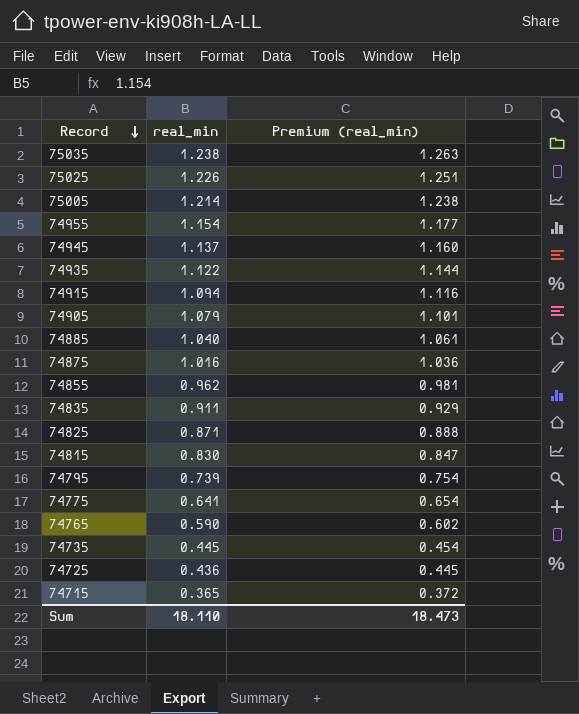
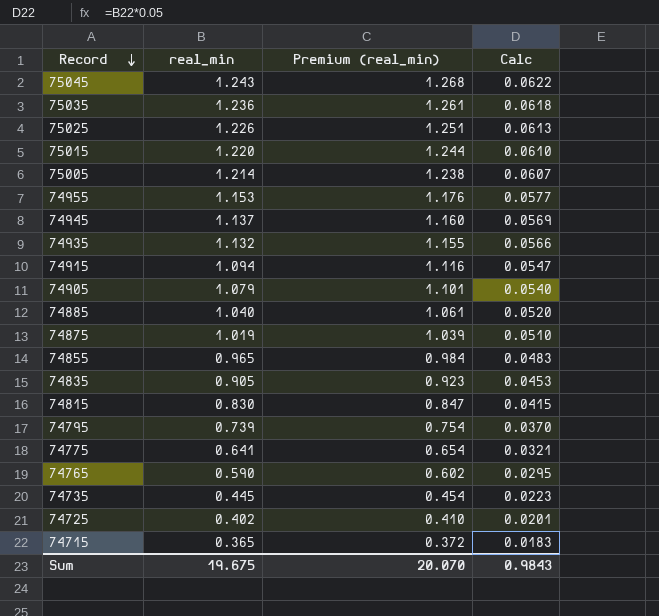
column Calc | formula: none -> [real_min] * 0.05
row 74825: 0.871 | 0.888 -> none
row 75045: none -> 1.243 | 1.268 | 0.0622
75035 | real_min: 1.238 -> 1.236
75035 | Premium (real_min): 1.263 -> 1.261
row 75015: none -> 1.220 | 1.244 | 0.0610
74955 | real_min: 1.154 -> 1.153
74955 | Premium (real_min): 1.177 -> 1.176
74935 | real_min: 1.122 -> 1.132
74935 | Premium (real_min): 1.144 -> 1.155
74875 | real_min: 1.016 -> 1.019
74875 | Premium (real_min): 1.036 -> 1.039
74855 | real_min: 0.962 -> 0.965
74855 | Premium (real_min): 0.981 -> 0.984
74835 | real_min: 0.911 -> 0.905
74835 | Premium (real_min): 0.929 -> 0.923
74725 | real_min: 0.436 -> 0.402
74725 | Premium (real_min): 0.445 -> 0.410
Sum | real_min: 18.110 -> 19.675
Sum | Premium (real_min): 18.473 -> 20.070

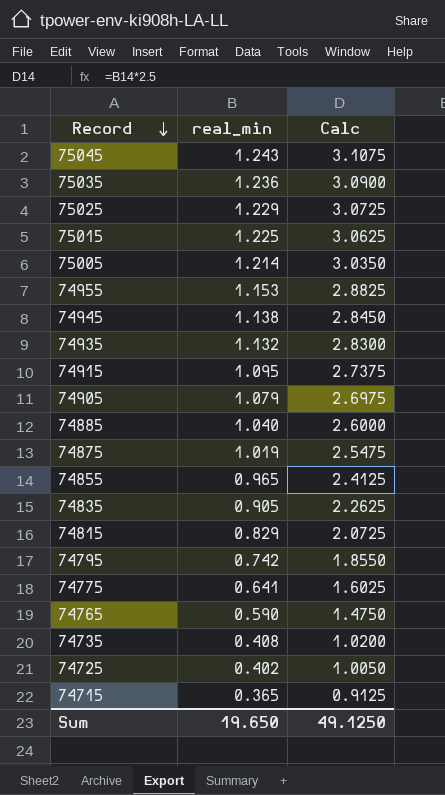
column Premium (real_min) | formula: [real_min] * 1.02 -> none
column Calc | formula: [real_min] * 0.05 -> [real_min] * 2.5
75025 | real_min: 1.226 -> 1.229
75015 | real_min: 1.220 -> 1.225
74945 | real_min: 1.137 -> 1.138
74915 | real_min: 1.094 -> 1.095
74815 | real_min: 0.830 -> 0.829
74795 | real_min: 0.739 -> 0.742
74735 | real_min: 0.445 -> 0.408
Sum | real_min: 19.675 -> 19.650
Sum | Calc: 0.9843 -> 49.1250

